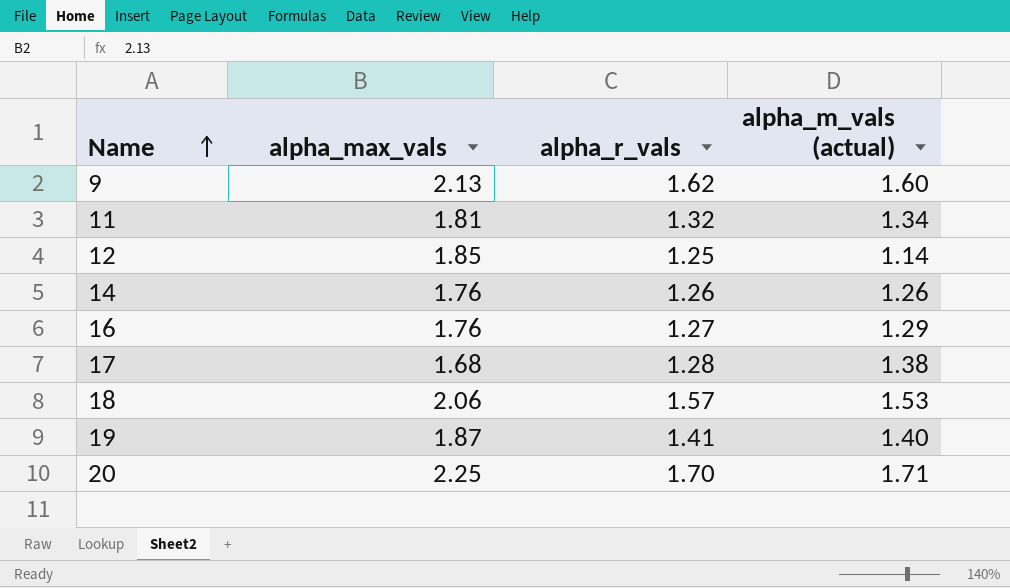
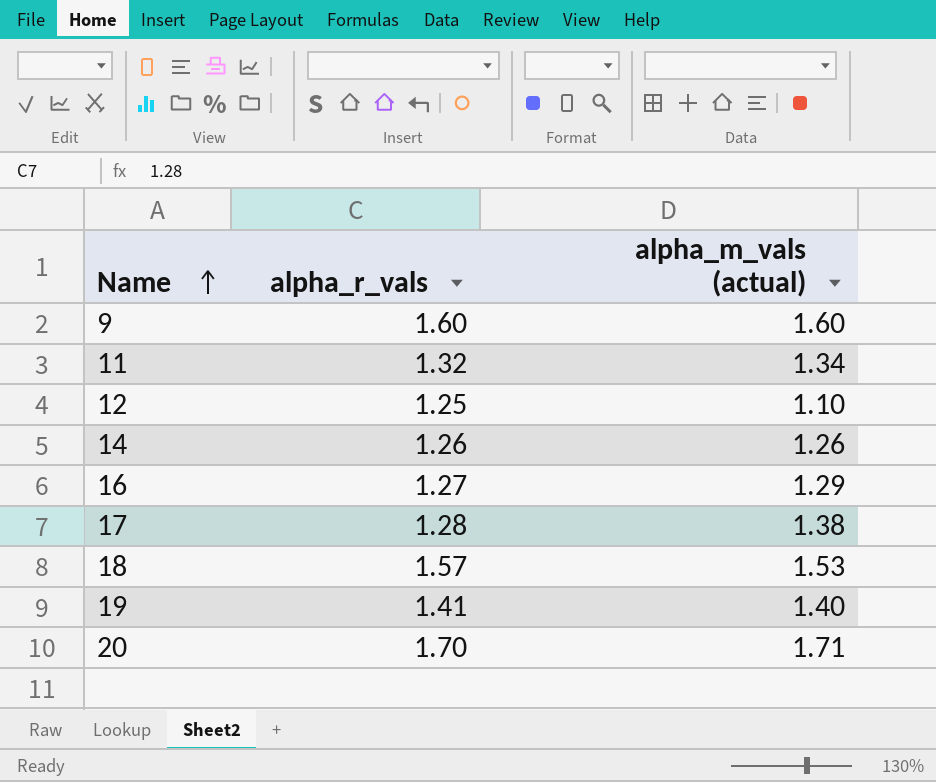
column alpha_max_vals | position: 2 -> none
9 | alpha_r_vals: 1.62 -> 1.60
12 | alpha_m_vals (actual): 1.14 -> 1.10

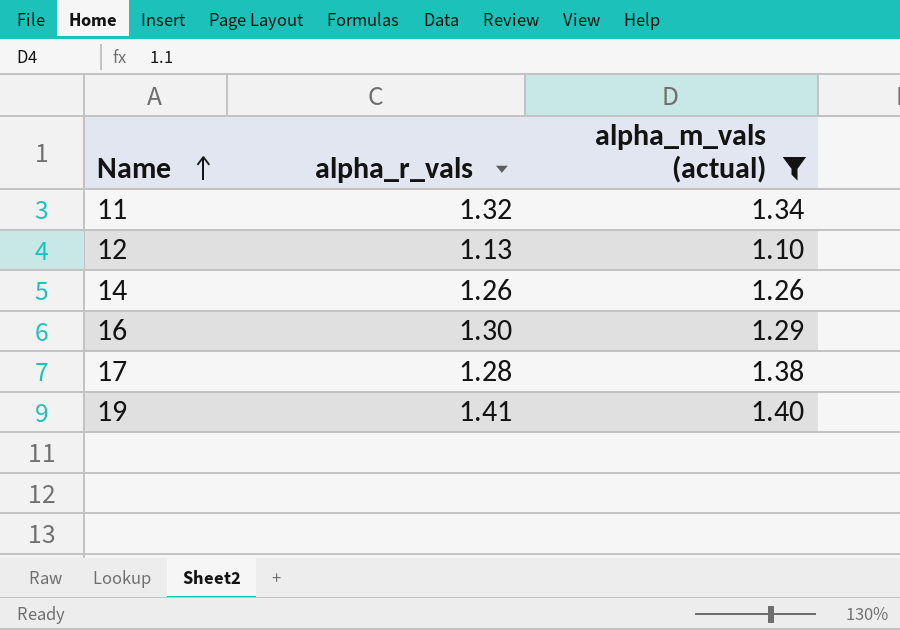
filter: none -> alpha_m_vals (actual) <= 1.40
12 | alpha_r_vals: 1.25 -> 1.13
16 | alpha_r_vals: 1.27 -> 1.30

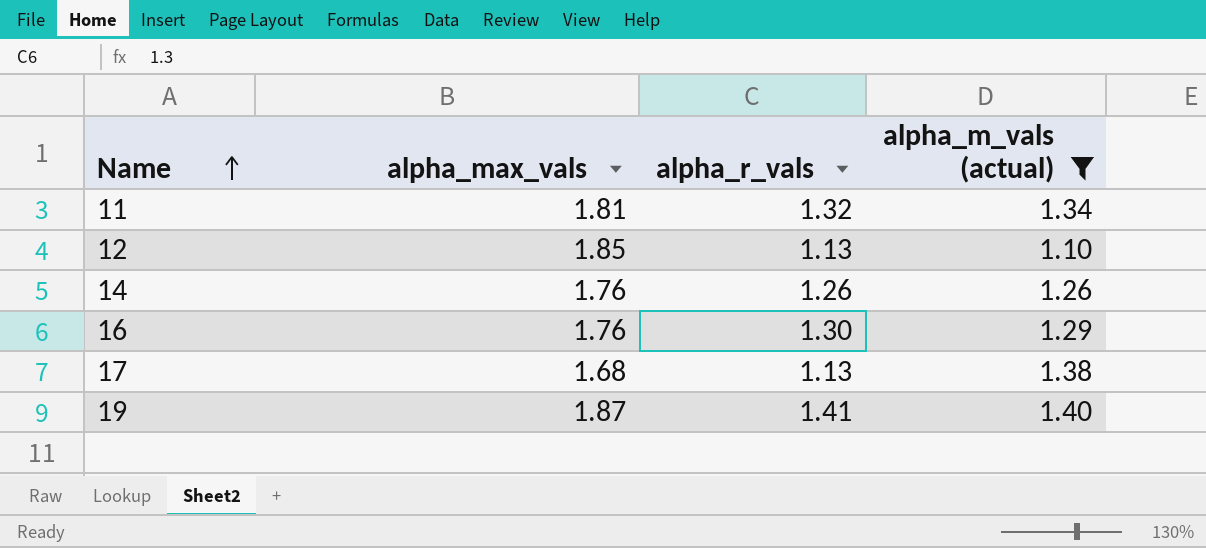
column alpha_max_vals | position: none -> 2
17 | alpha_r_vals: 1.28 -> 1.13

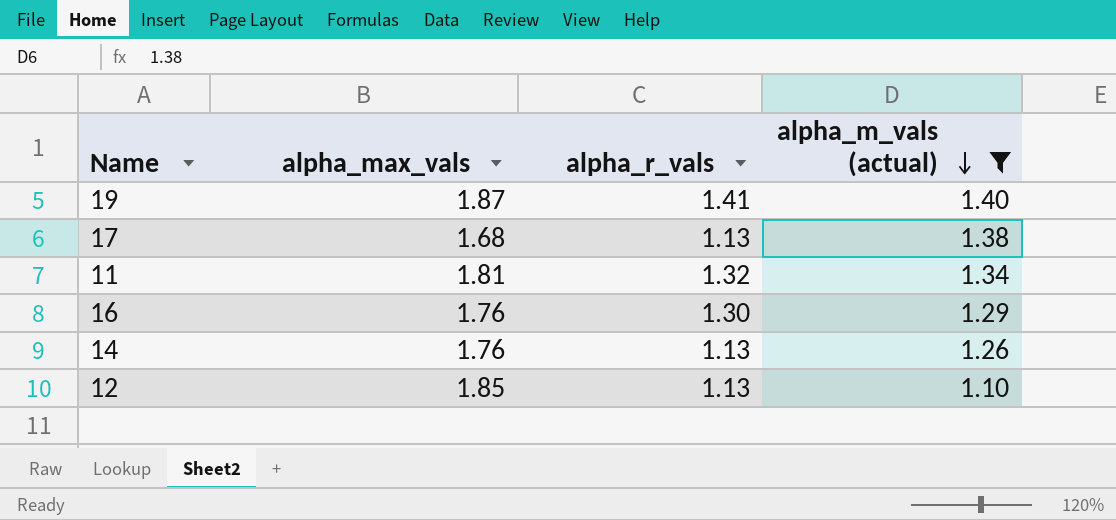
row order: Name ascending -> alpha_m_vals (actual) descending
14 | alpha_r_vals: 1.26 -> 1.13

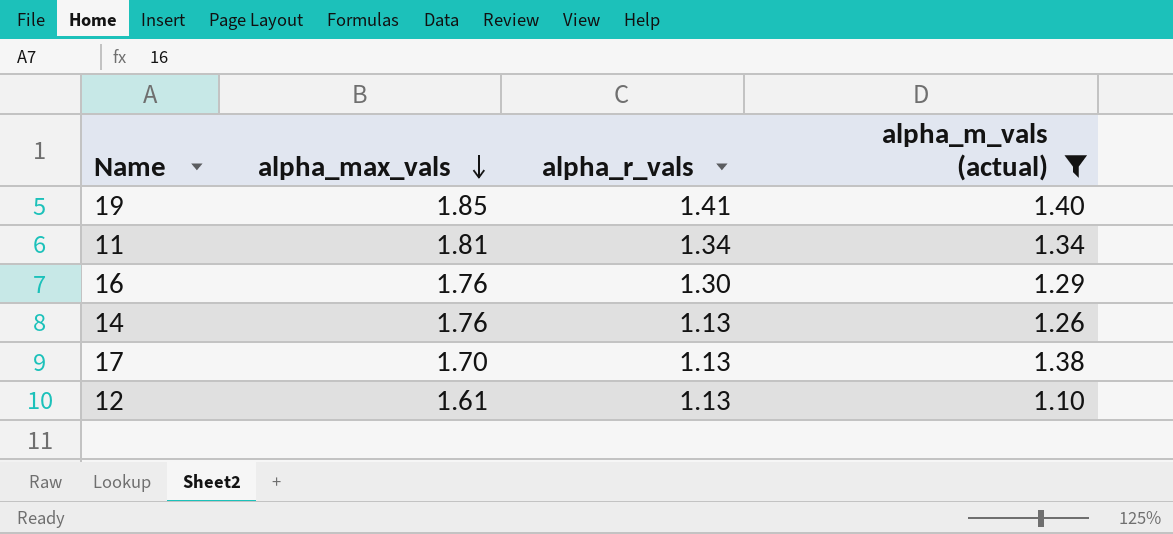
row order: alpha_m_vals (actual) descending -> alpha_max_vals descending
19 | alpha_max_vals: 1.87 -> 1.85
11 | alpha_r_vals: 1.32 -> 1.34
17 | alpha_max_vals: 1.68 -> 1.70
12 | alpha_max_vals: 1.85 -> 1.61

